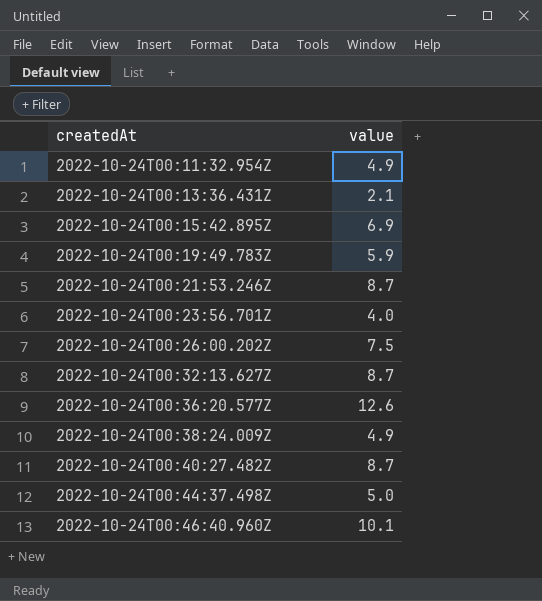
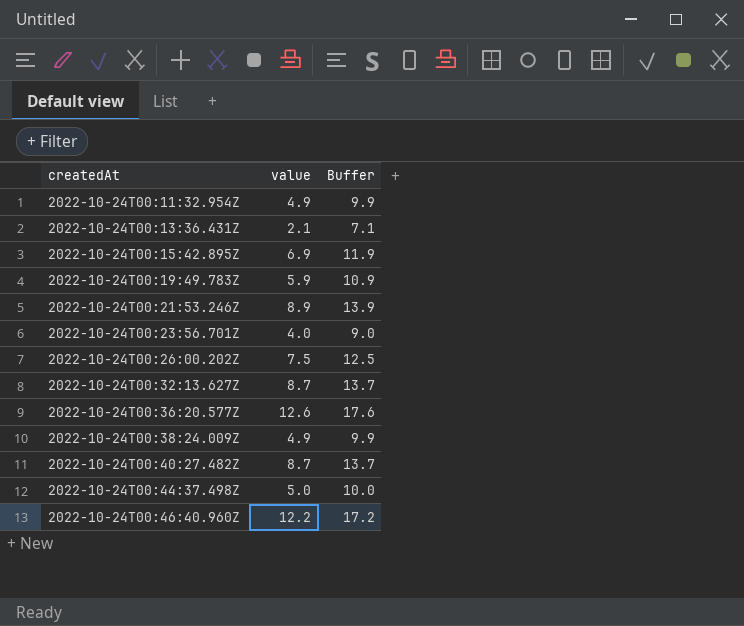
column Buffer | formula: none -> [value] + 5
2022-10-24T00:21:53.246Z | value: 8.7 -> 8.9
2022-10-24T00:46:40.960Z | value: 10.1 -> 12.2

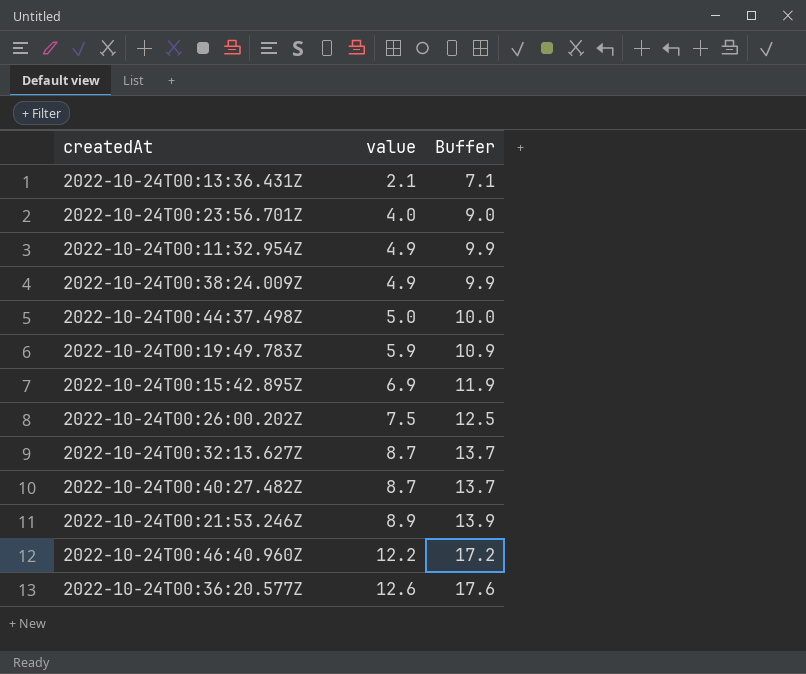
row order: createdAt ascending -> value ascending

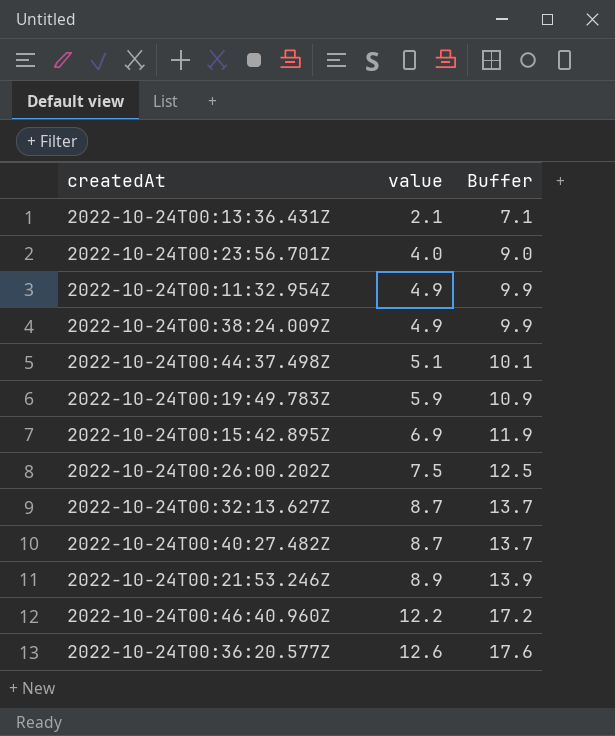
2022-10-24T00:44:37.498Z | value: 5.0 -> 5.1
2022-10-24T00:44:37.498Z | Buffer: 10.0 -> 10.1

